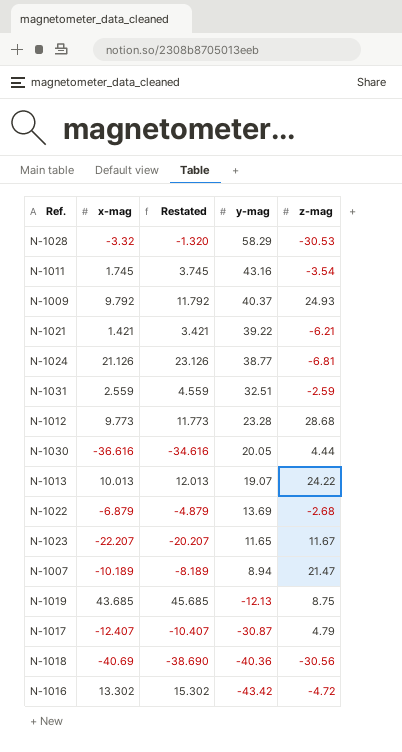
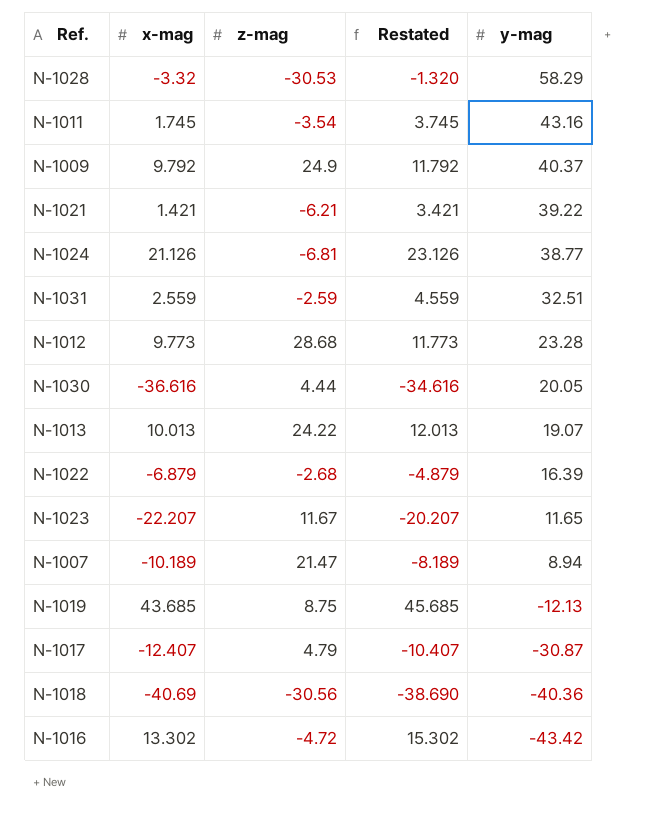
column z-mag | position: 5 -> 3
N-1009 | z-mag: 24.93 -> 24.9
N-1022 | y-mag: 13.69 -> 16.39

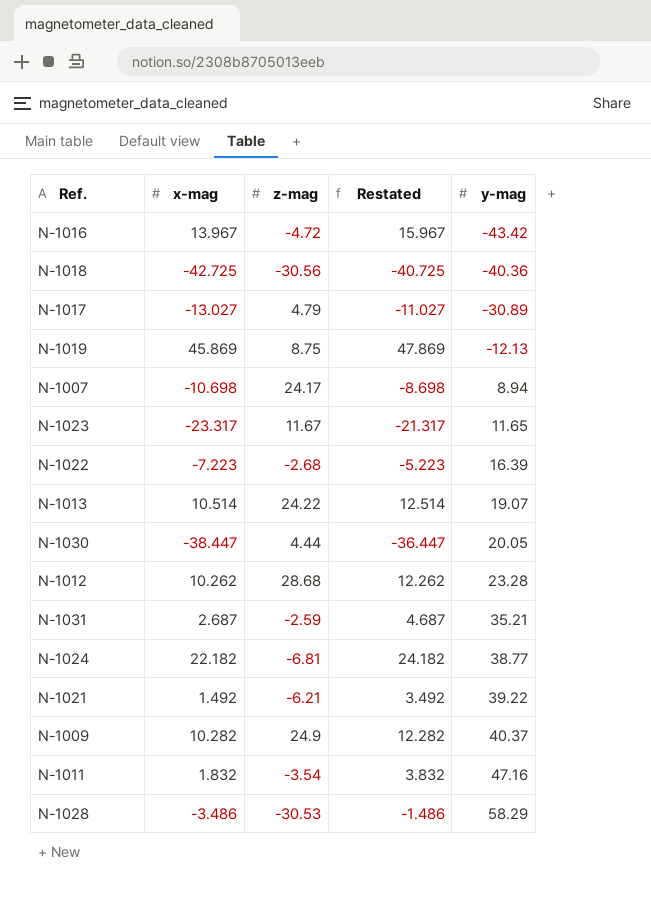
row order: y-mag descending -> y-mag ascending
N-1016 | x-mag: 13.302 -> 13.967
N-1016 | Restated: 15.302 -> 15.967
N-1018 | x-mag: -40.69 -> -42.725
N-1018 | Restated: -38.690 -> -40.725
N-1017 | x-mag: -12.407 -> -13.027
N-1017 | Restated: -10.407 -> -11.027
N-1017 | y-mag: -30.87 -> -30.89
N-1019 | x-mag: 43.685 -> 45.869
N-1019 | Restated: 45.685 -> 47.869
N-1007 | x-mag: -10.189 -> -10.698
N-1007 | z-mag: 21.47 -> 24.17
N-1007 | Restated: -8.189 -> -8.698
N-1023 | x-mag: -22.207 -> -23.317
N-1023 | Restated: -20.207 -> -21.317
N-1022 | x-mag: -6.879 -> -7.223
N-1022 | Restated: -4.879 -> -5.223
N-1013 | x-mag: 10.013 -> 10.514
N-1013 | Restated: 12.013 -> 12.514
N-1030 | x-mag: -36.616 -> -38.447
N-1030 | Restated: -34.616 -> -36.447
N-1012 | x-mag: 9.773 -> 10.262
N-1012 | Restated: 11.773 -> 12.262
N-1031 | x-mag: 2.559 -> 2.687
N-1031 | Restated: 4.559 -> 4.687
N-1031 | y-mag: 32.51 -> 35.21
N-1024 | x-mag: 21.126 -> 22.182
N-1024 | Restated: 23.126 -> 24.182
N-1021 | x-mag: 1.421 -> 1.492
N-1021 | Restated: 3.421 -> 3.492
N-1009 | x-mag: 9.792 -> 10.282
N-1009 | Restated: 11.792 -> 12.282
N-1011 | x-mag: 1.745 -> 1.832
N-1011 | Restated: 3.745 -> 3.832
N-1011 | y-mag: 43.16 -> 47.16
N-1028 | x-mag: -3.32 -> -3.486
N-1028 | Restated: -1.320 -> -1.486

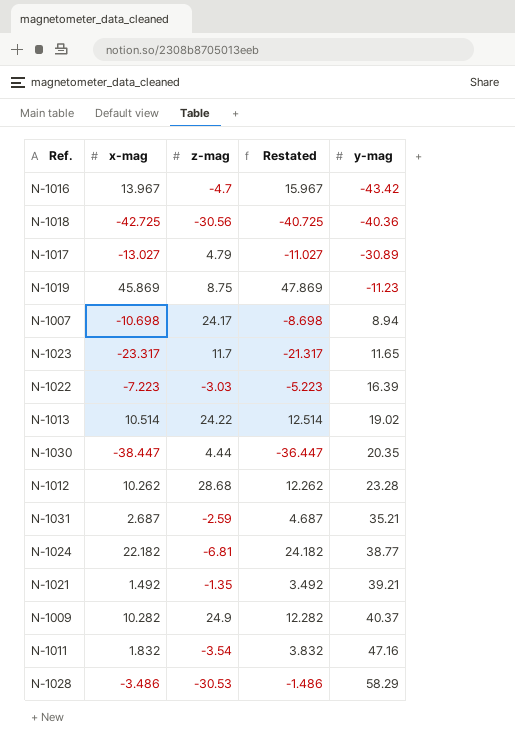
N-1016 | z-mag: -4.72 -> -4.7
N-1019 | y-mag: -12.13 -> -11.23
N-1023 | z-mag: 11.67 -> 11.7
N-1022 | z-mag: -2.68 -> -3.03
N-1013 | y-mag: 19.07 -> 19.02
N-1030 | y-mag: 20.05 -> 20.35
N-1021 | z-mag: -6.21 -> -1.35
N-1021 | y-mag: 39.22 -> 39.21

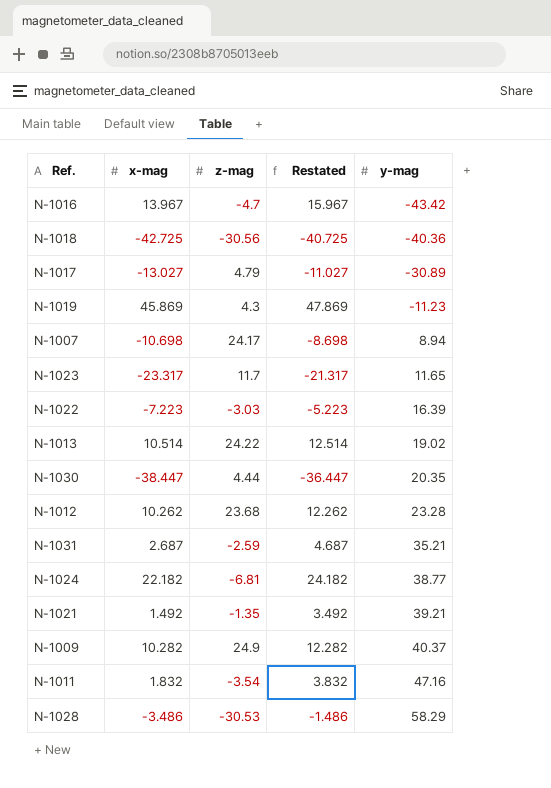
N-1019 | z-mag: 8.75 -> 4.3
N-1012 | z-mag: 28.68 -> 23.68

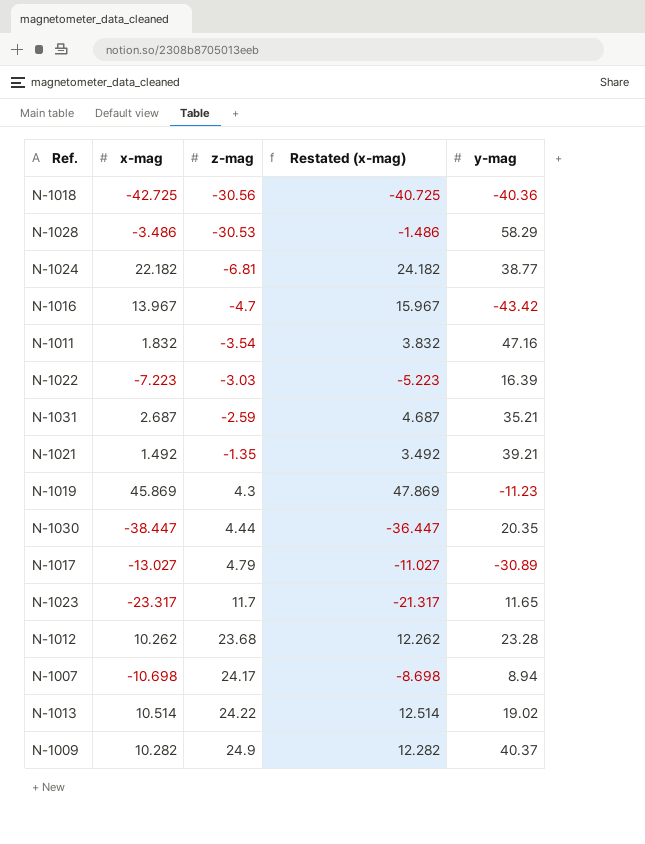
row order: y-mag ascending -> z-mag ascending
column name: Restated -> Restated (x-mag)

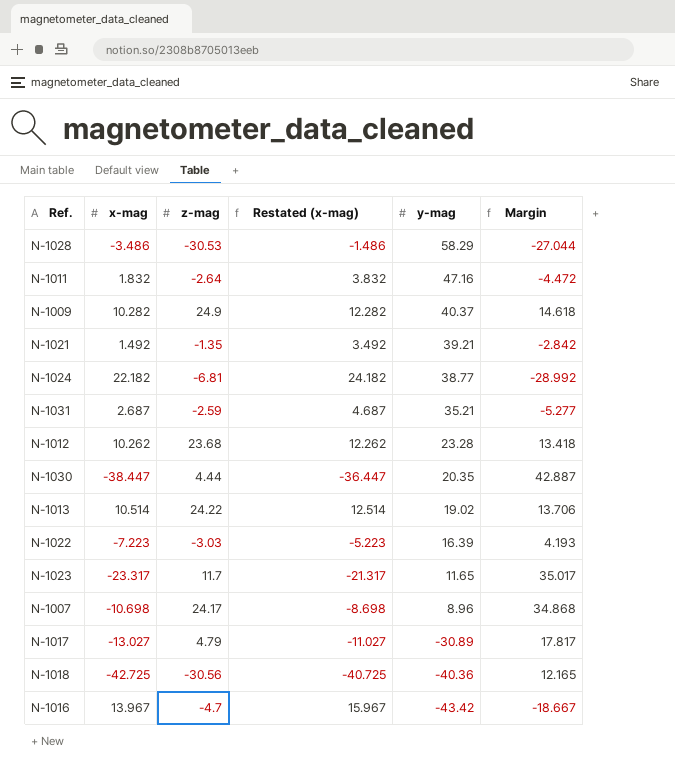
row order: z-mag ascending -> y-mag descending
column Margin | formula: none -> [z-mag] - [x-mag]
row N-1019: 45.869 | 4.3 | 47.869 | -11.23 -> none
N-1011 | z-mag: -3.54 -> -2.64
N-1007 | y-mag: 8.94 -> 8.96

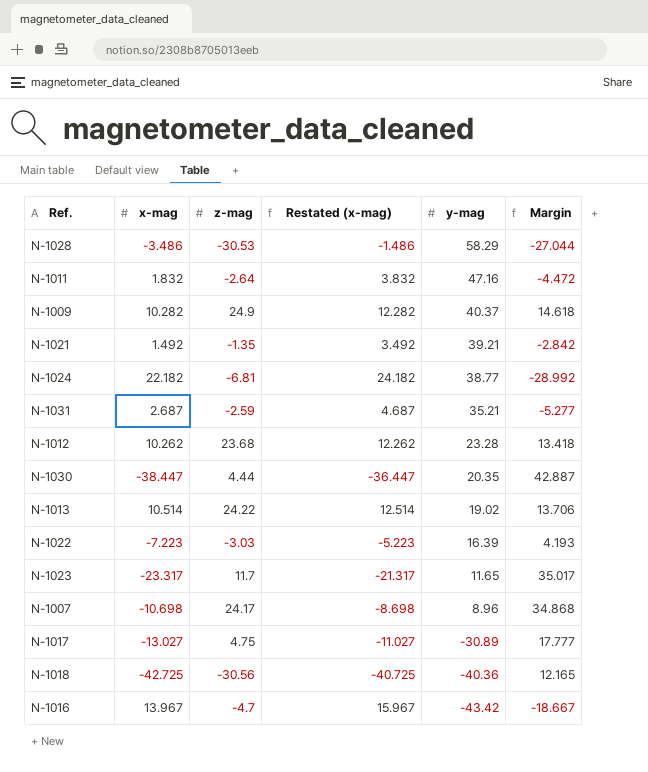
N-1017 | z-mag: 4.79 -> 4.75
N-1017 | Margin: 17.817 -> 17.777

